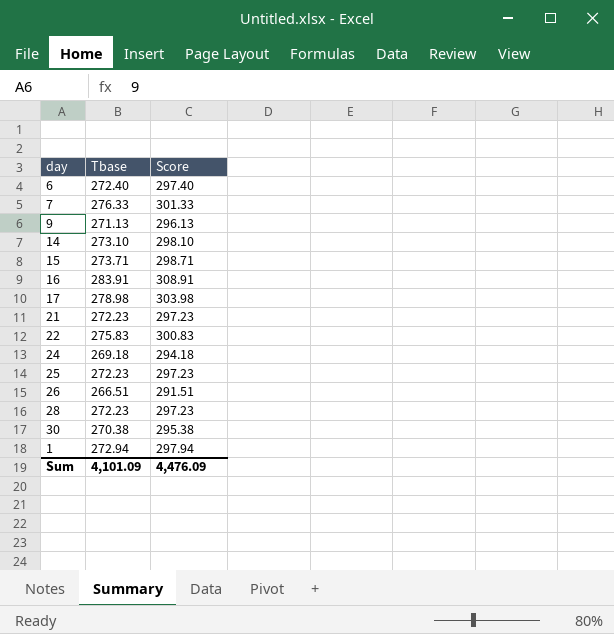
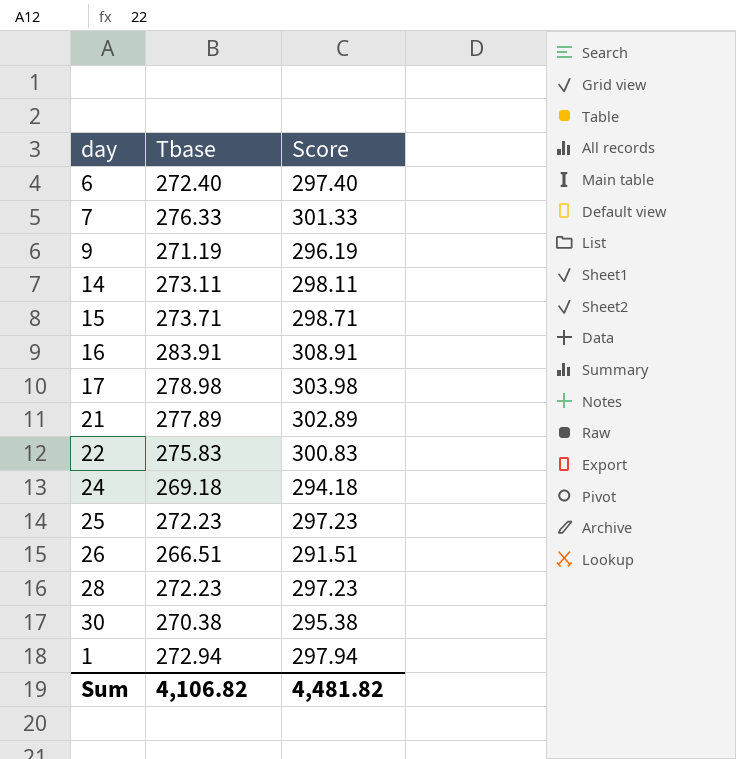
9 | Tbase: 271.13 -> 271.19
9 | Score: 296.13 -> 296.19
14 | Tbase: 273.10 -> 273.11
14 | Score: 298.10 -> 298.11
21 | Tbase: 272.23 -> 277.89
21 | Score: 297.23 -> 302.89
Sum | Tbase: 4,101.09 -> 4,106.82
Sum | Score: 4,476.09 -> 4,481.82

